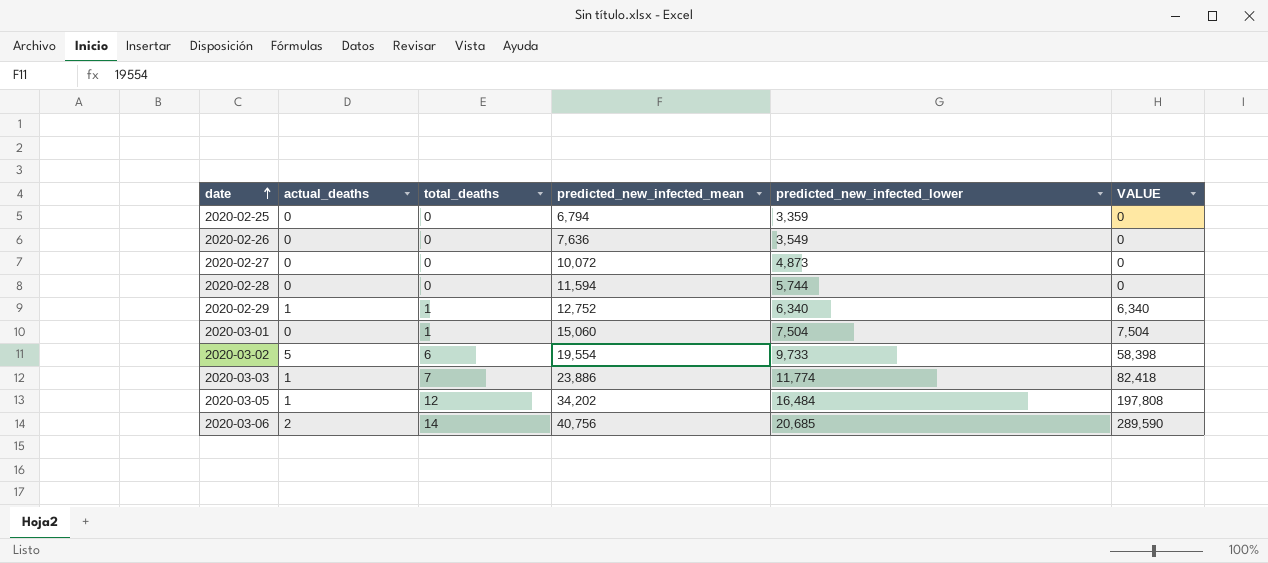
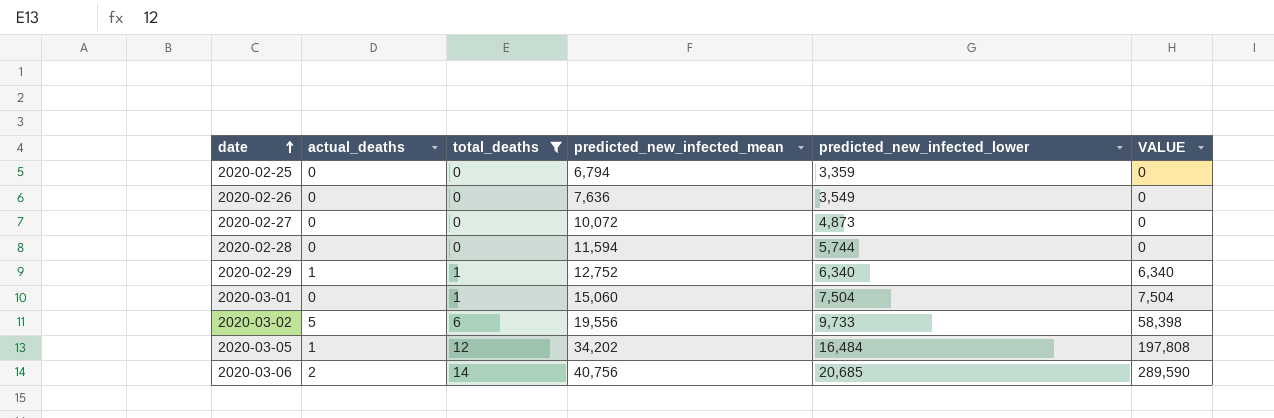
filter: none -> total_deaths != 7
2020-03-02 | predicted_new_infected_mean: 19,554 -> 19,556

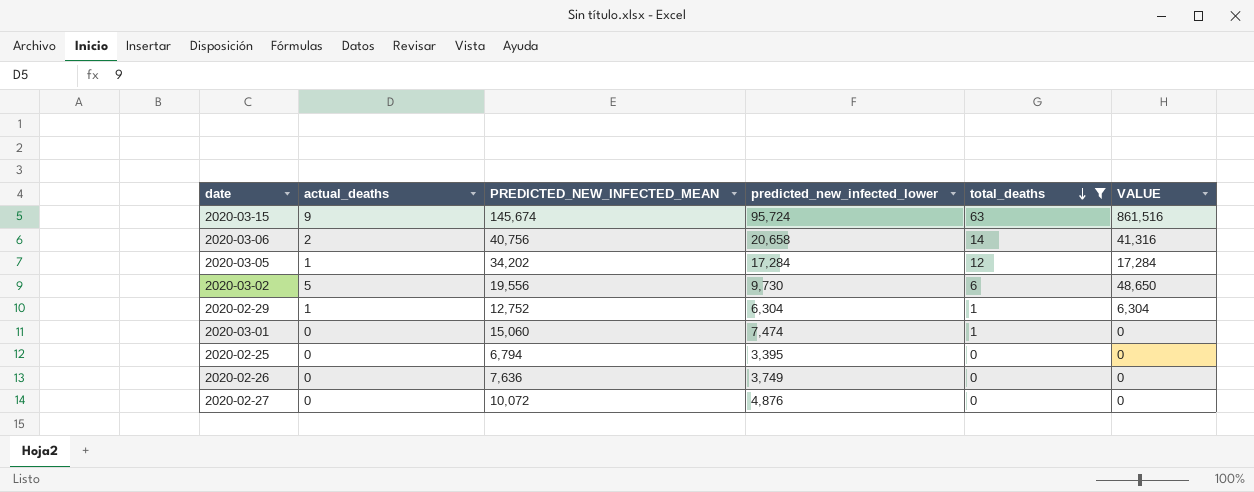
row order: date ascending -> total_deaths descending
column name: predicted_new_infected_mean -> PREDICTED_NEW_INFECTED_MEAN
column total_deaths | position: 3 -> 5
column VALUE | formula: [total_deaths] * [predicted_new_infected_lower] -> [actual_deaths] * [predicted_new_infected_lower]
row 2020-02-28: 0 | 0 | 11,594 | 5,744 | 0 -> none
row 2020-03-15: none -> 9 | 145,674 | 95,724 | 63 | 861,516
2020-03-06 | predicted_new_infected_lower: 20,685 -> 20,658
2020-03-05 | predicted_new_infected_lower: 16,484 -> 17,284
2020-03-02 | predicted_new_infected_lower: 9,733 -> 9,730
2020-02-29 | predicted_new_infected_lower: 6,340 -> 6,304
2020-03-01 | predicted_new_infected_lower: 7,504 -> 7,474
2020-02-25 | predicted_new_infected_lower: 3,359 -> 3,395
2020-02-26 | predicted_new_infected_lower: 3,549 -> 3,749
2020-02-27 | predicted_new_infected_lower: 4,873 -> 4,876

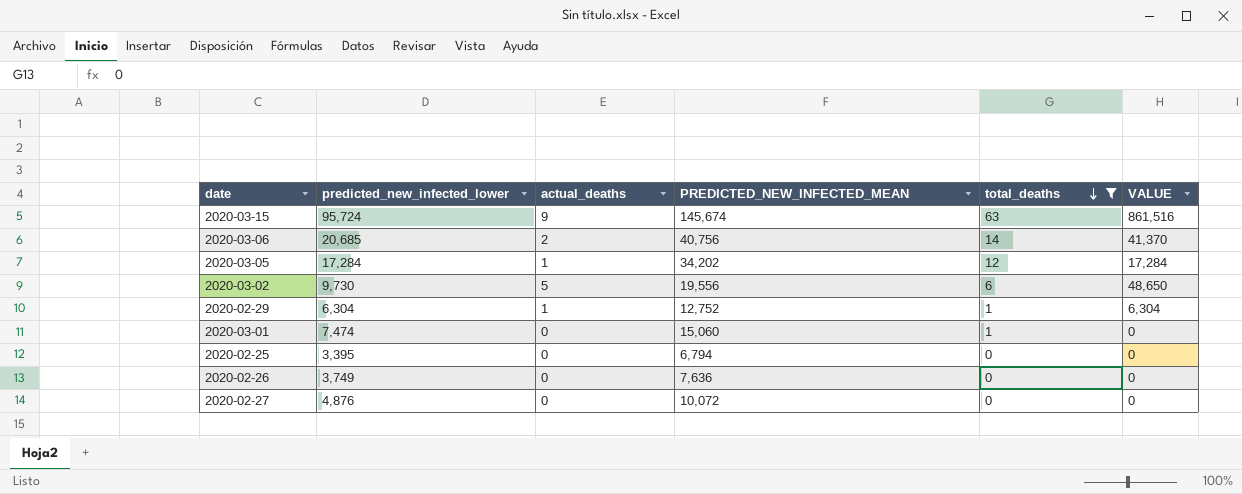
column predicted_new_infected_lower | position: 4 -> 2
2020-03-06 | predicted_new_infected_lower: 20,658 -> 20,685
2020-03-06 | VALUE: 41,316 -> 41,370

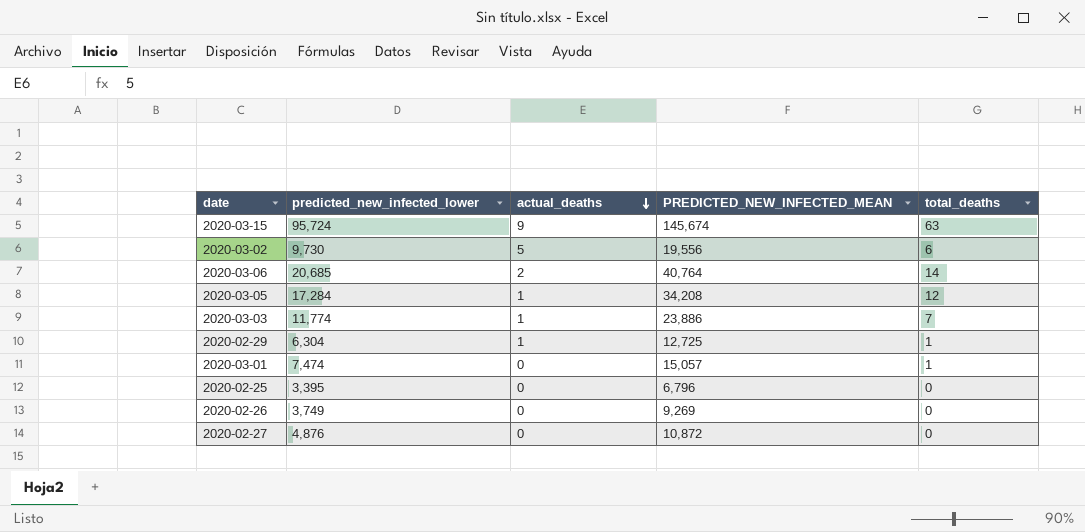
filter: total_deaths != 7 -> none
row order: total_deaths descending -> actual_deaths descending
column VALUE | formula: [predicted_new_infected_lower] * [actual_deaths] -> none
2020-03-06 | PREDICTED_NEW_INFECTED_MEAN: 40,756 -> 40,764
2020-03-05 | PREDICTED_NEW_INFECTED_MEAN: 34,202 -> 34,208
2020-02-29 | PREDICTED_NEW_INFECTED_MEAN: 12,752 -> 12,725
2020-03-01 | PREDICTED_NEW_INFECTED_MEAN: 15,060 -> 15,057
2020-02-25 | PREDICTED_NEW_INFECTED_MEAN: 6,794 -> 6,796
2020-02-26 | PREDICTED_NEW_INFECTED_MEAN: 7,636 -> 9,269
2020-02-27 | PREDICTED_NEW_INFECTED_MEAN: 10,072 -> 10,872

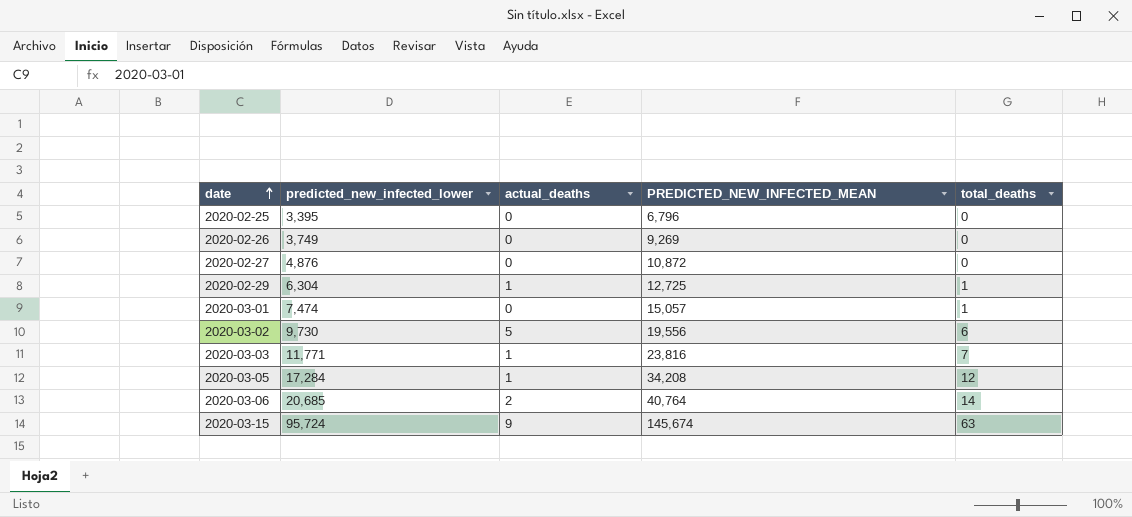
row order: actual_deaths descending -> date ascending
2020-03-03 | predicted_new_infected_lower: 11,774 -> 11,771
2020-03-03 | PREDICTED_NEW_INFECTED_MEAN: 23,886 -> 23,816

